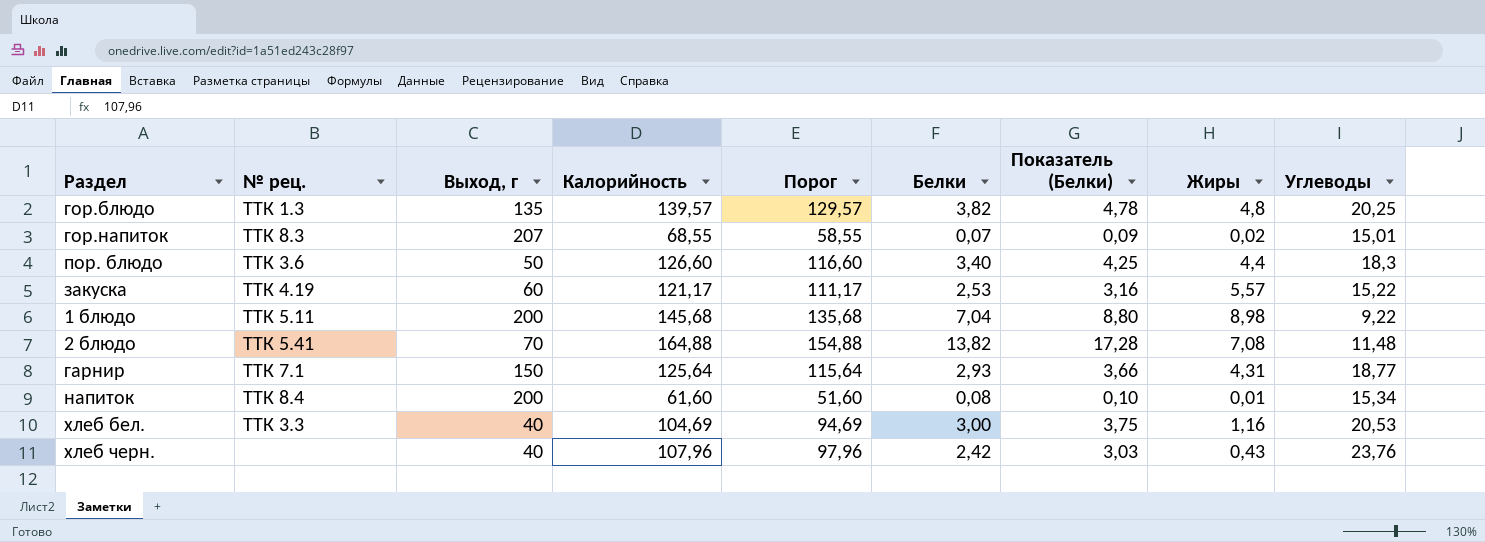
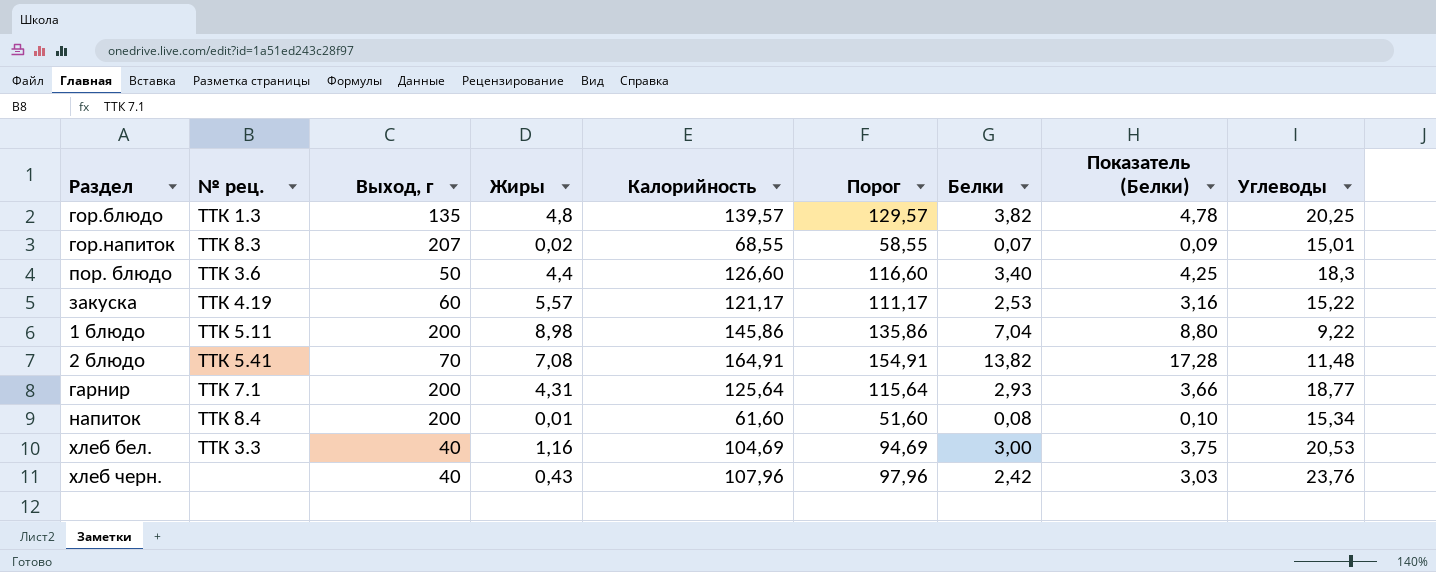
column Жиры | position: 8 -> 4
1 блюдо | Калорийность: 145,68 -> 145,86
1 блюдо | Порог: 135,68 -> 135,86
2 блюдо | Калорийность: 164,88 -> 164,91
2 блюдо | Порог: 154,88 -> 154,91
гарнир | Выход, г: 150 -> 200

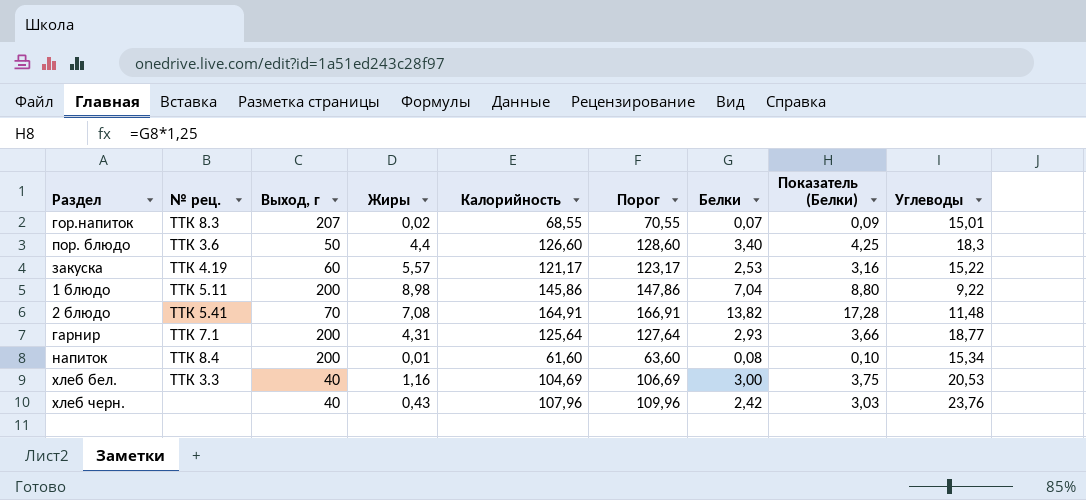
column Порог | formula: [Калорийность] - 10 -> [Калорийность] + 2
row гор.блюдо: ТТК 1.3 | 135 | 4,8 | 139,57 | 129,57 | 3,82 | 4,78 | 20,25 -> none

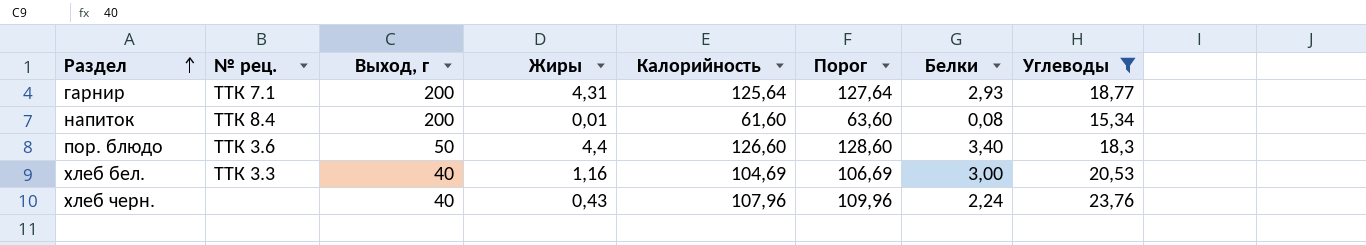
filter: none -> Углеводы >= 15,34
row order: none -> Раздел ascending
column Показатель (Белки) | formula: [Белки] * 1,25 -> none
хлеб черн. | Белки: 2,42 -> 2,24

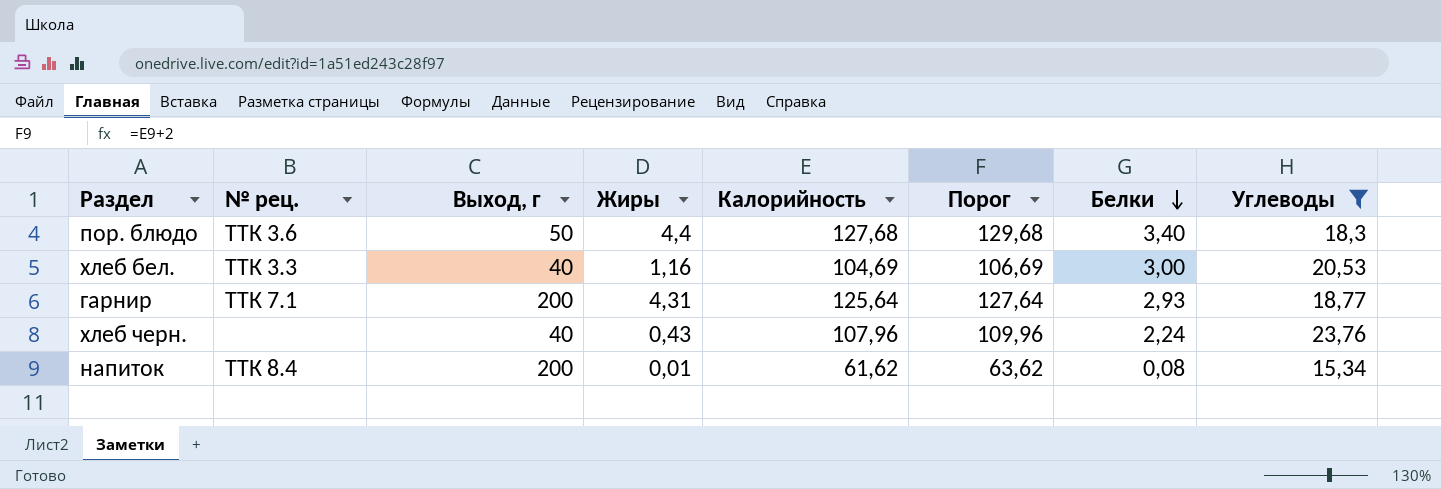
row order: Раздел ascending -> Белки descending
пор. блюдо | Калорийность: 126,60 -> 127,68
пор. блюдо | Порог: 128,60 -> 129,68
напиток | Калорийность: 61,60 -> 61,62
напиток | Порог: 63,60 -> 63,62

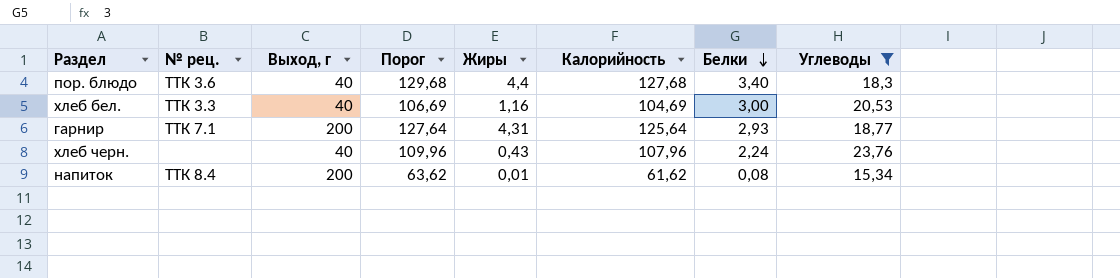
column Порог | position: 6 -> 4
пор. блюдо | Выход, г: 50 -> 40

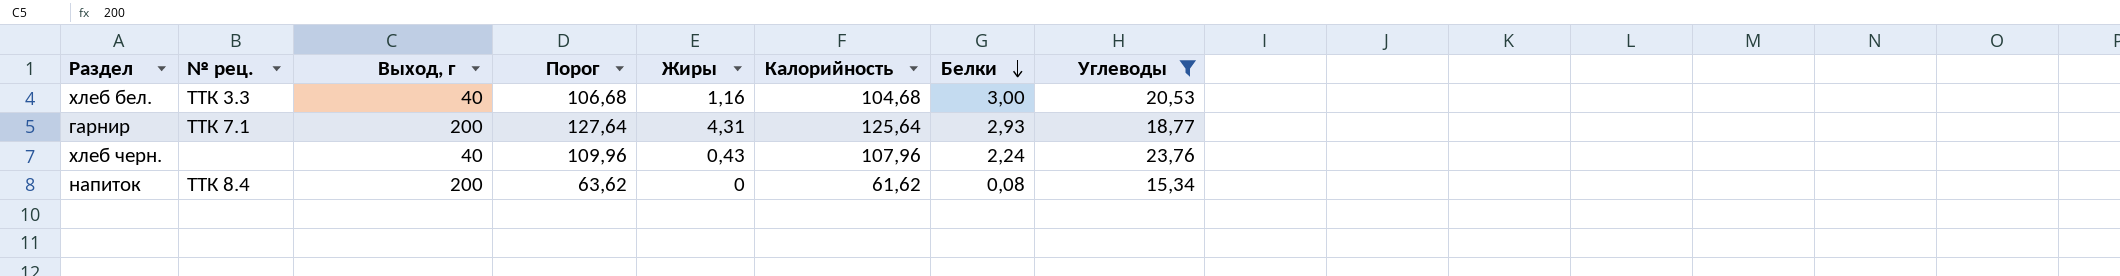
row пор. блюдо: ТТК 3.6 | 40 | 129,68 | 4,4 | 127,68 | 3,40 | 18,3 -> none
хлеб бел. | Порог: 106,69 -> 106,68
хлеб бел. | Калорийность: 104,69 -> 104,68
напиток | Жиры: 0,01 -> 0

